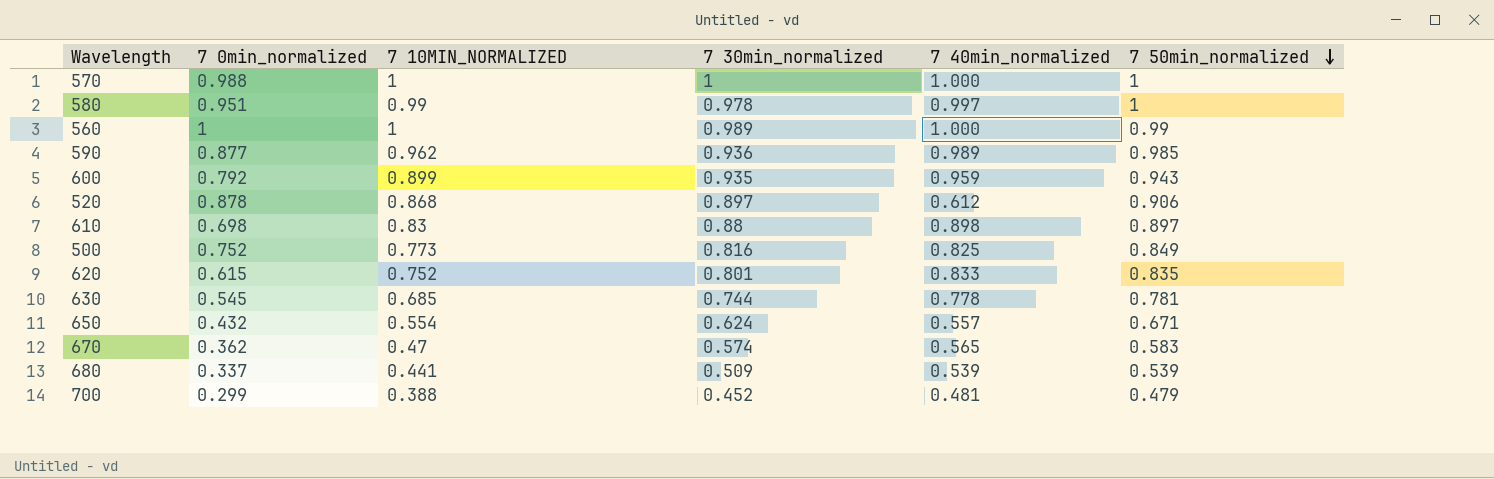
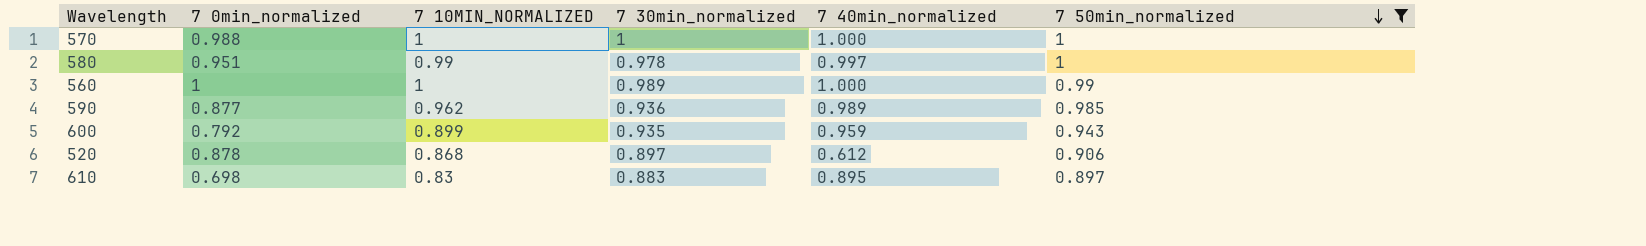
filter: none -> 7 50min_normalized >= 0.897
610 | 7 30min_normalized: 0.88 -> 0.883
610 | 7 40min_normalized: 0.898 -> 0.895

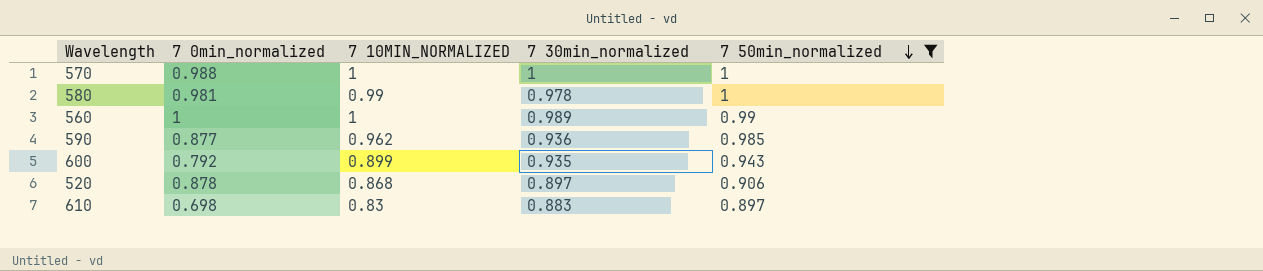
column 7 40min_normalized | position: 5 -> none
580 | 7 0min_normalized: 0.951 -> 0.981

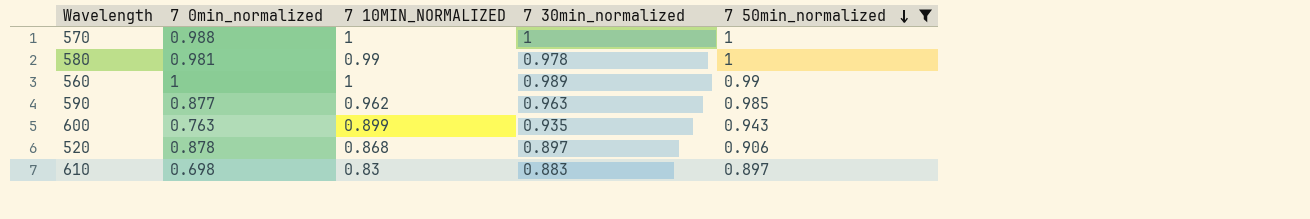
590 | 7 30min_normalized: 0.936 -> 0.963
600 | 7 0min_normalized: 0.792 -> 0.763

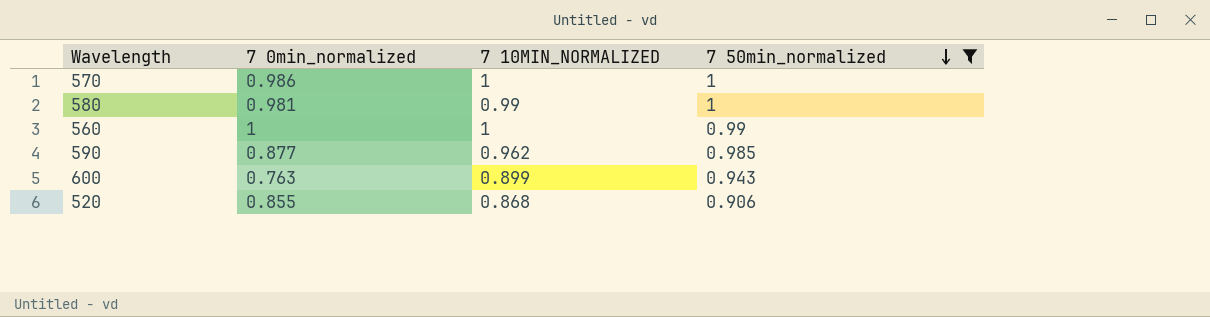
column 7 30min_normalized | position: 4 -> none
row 610: 0.698 | 0.83 | 0.883 | 0.897 -> none
570 | 7 0min_normalized: 0.988 -> 0.986
520 | 7 0min_normalized: 0.878 -> 0.855

